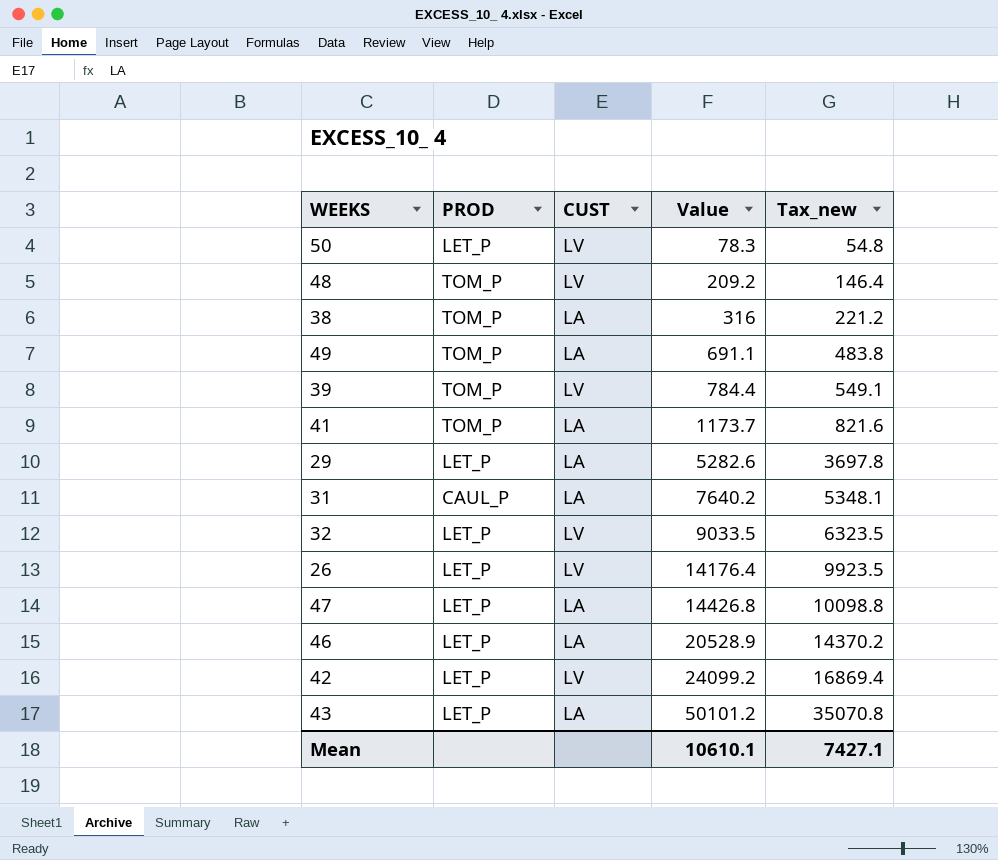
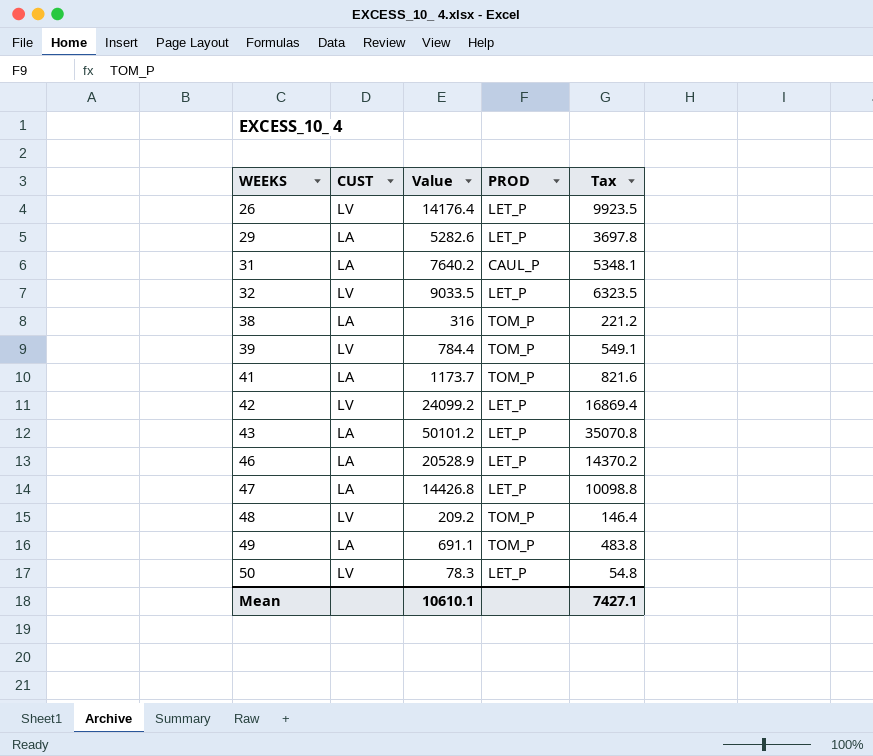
row order: Value ascending -> WEEKS ascending
column PROD | position: 2 -> 4
column name: Tax_new -> Tax

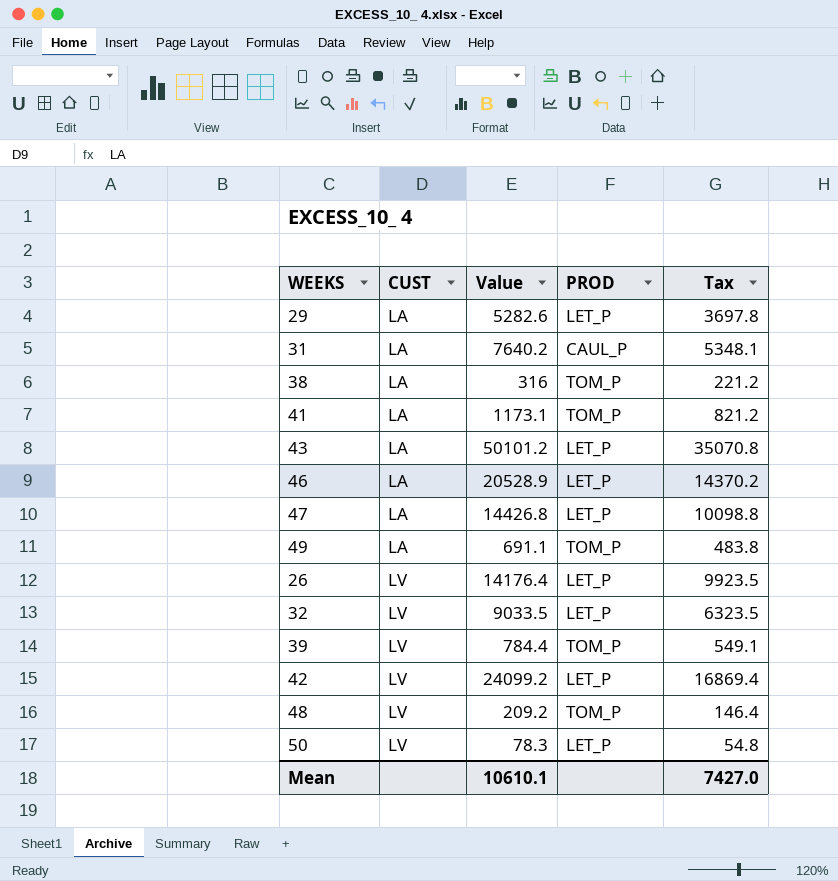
row order: WEEKS ascending -> CUST ascending
41 | Value: 1173.7 -> 1173.1
41 | Tax: 821.6 -> 821.2
Mean | Tax: 7427.1 -> 7427.0

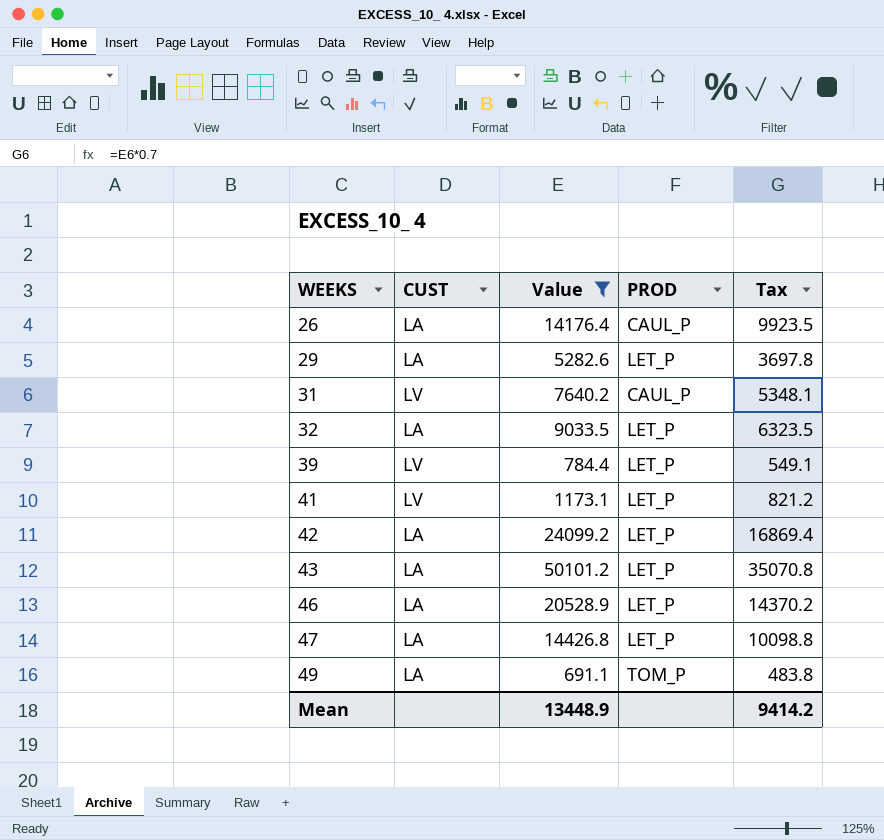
filter: none -> Value >= 691.1
row order: CUST ascending -> WEEKS ascending
26 | CUST: LV -> LA
26 | PROD: LET_P -> CAUL_P
31 | CUST: LA -> LV
32 | CUST: LV -> LA
39 | PROD: TOM_P -> LET_P
41 | CUST: LA -> LV
41 | PROD: TOM_P -> LET_P
42 | CUST: LV -> LA
Mean | Value: 10610.1 -> 13448.9
Mean | Tax: 7427.0 -> 9414.2

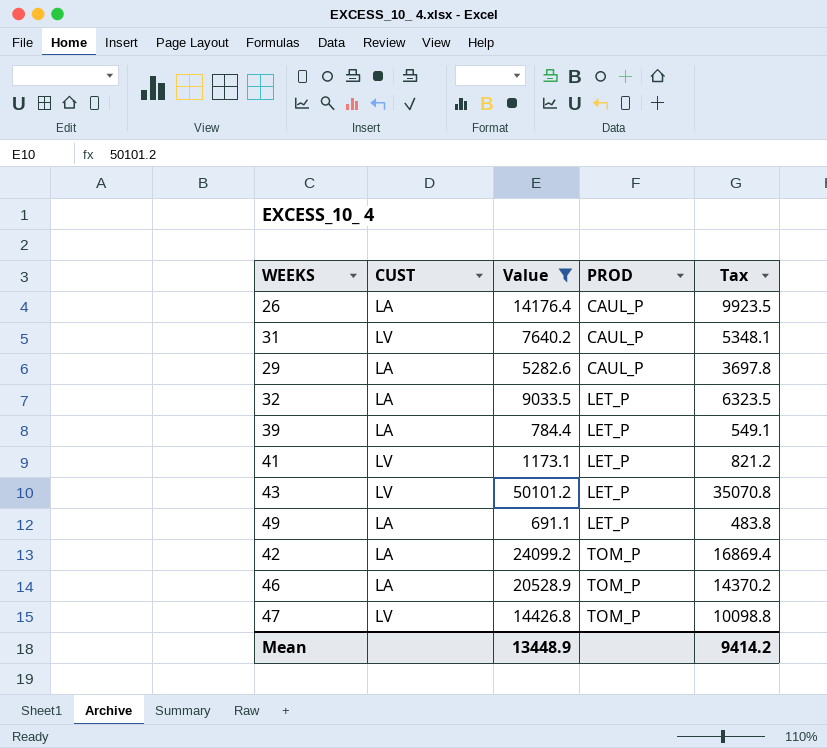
row order: WEEKS ascending -> PROD ascending
29 | PROD: LET_P -> CAUL_P
39 | CUST: LV -> LA
43 | CUST: LA -> LV
49 | PROD: TOM_P -> LET_P
42 | PROD: LET_P -> TOM_P
46 | PROD: LET_P -> TOM_P
47 | CUST: LA -> LV
47 | PROD: LET_P -> TOM_P

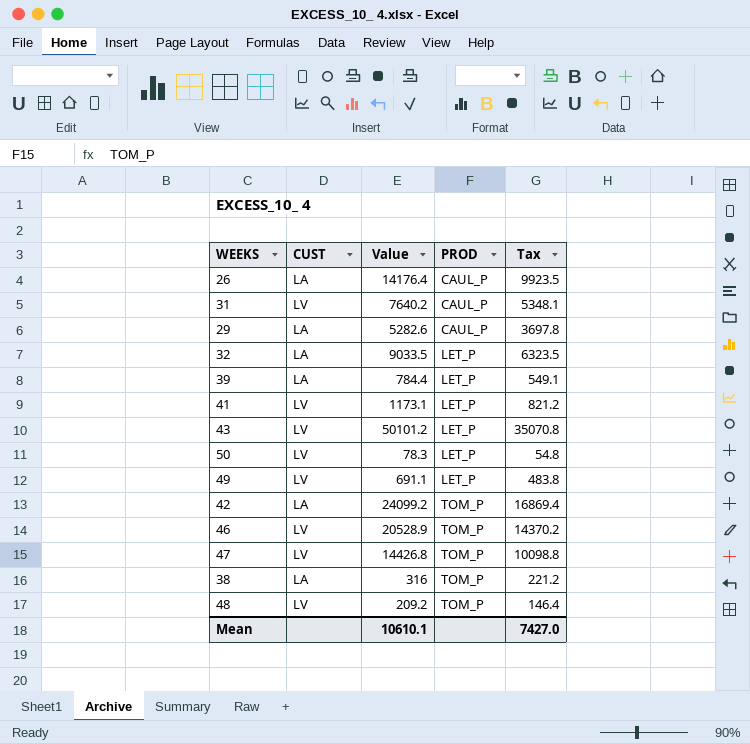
filter: Value >= 691.1 -> none
49 | CUST: LA -> LV
46 | CUST: LA -> LV
Mean | Value: 13448.9 -> 10610.1
Mean | Tax: 9414.2 -> 7427.0

